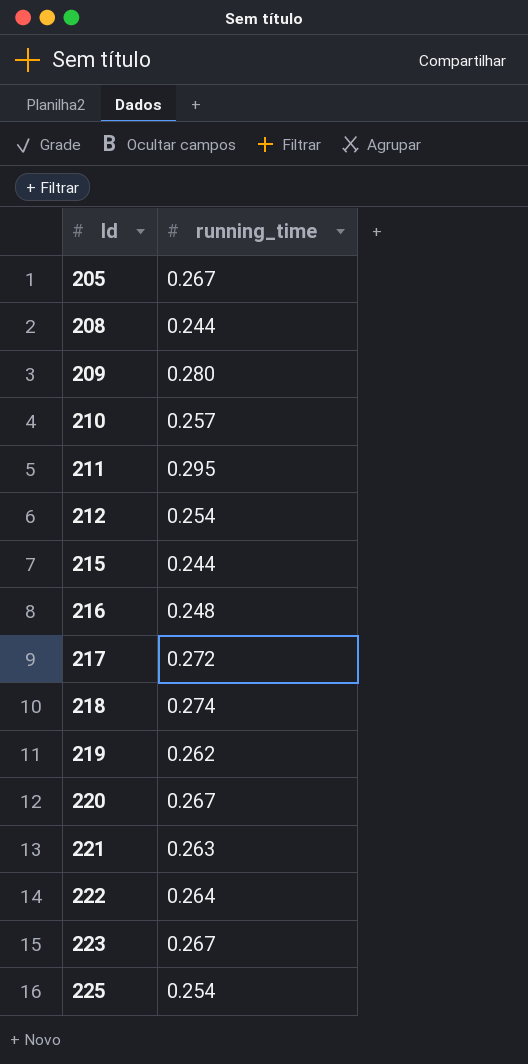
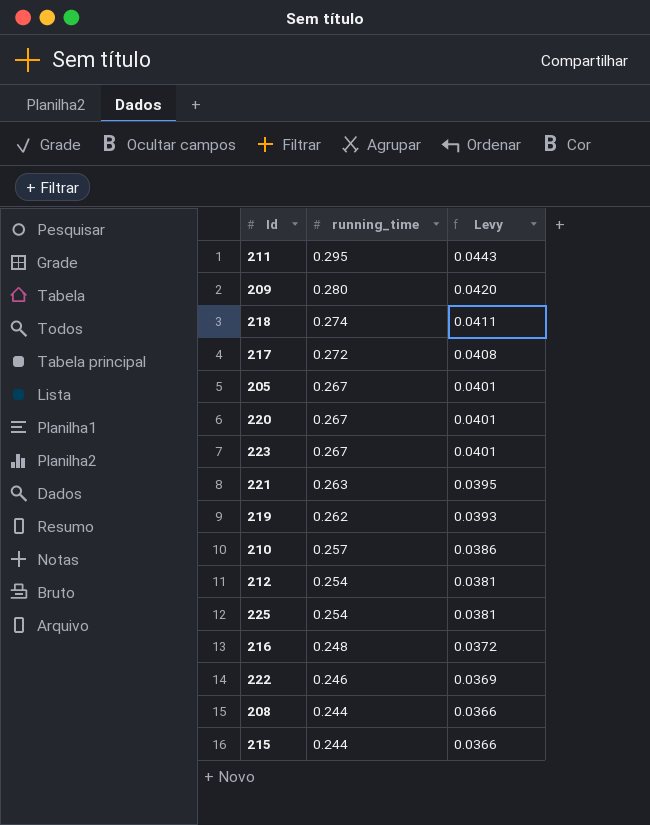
row order: Id ascending -> running_time descending
column Levy | formula: none -> [running_time] * 0.15
222 | running_time: 0.264 -> 0.246

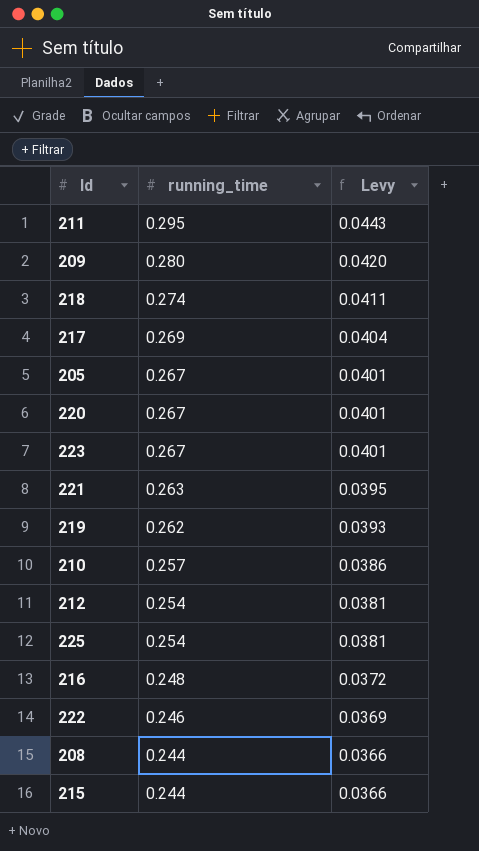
217 | running_time: 0.272 -> 0.269
217 | Levy: 0.0408 -> 0.0404

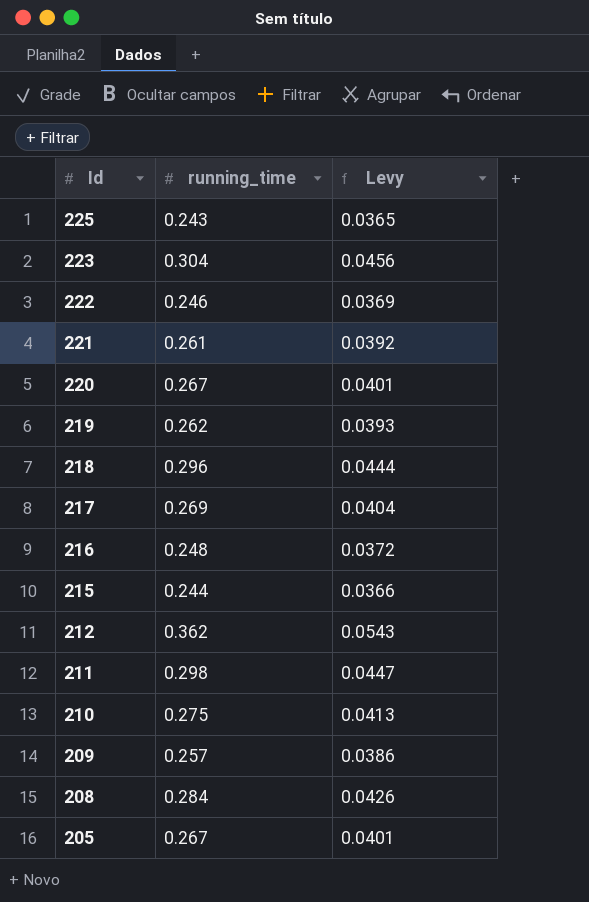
row order: running_time descending -> Id descending
225 | running_time: 0.254 -> 0.243
225 | Levy: 0.0381 -> 0.0365
223 | running_time: 0.267 -> 0.304
223 | Levy: 0.0401 -> 0.0456
221 | running_time: 0.263 -> 0.261
221 | Levy: 0.0395 -> 0.0392
218 | running_time: 0.274 -> 0.296
218 | Levy: 0.0411 -> 0.0444
212 | running_time: 0.254 -> 0.362
212 | Levy: 0.0381 -> 0.0543
211 | running_time: 0.295 -> 0.298
211 | Levy: 0.0443 -> 0.0447
210 | running_time: 0.257 -> 0.275
210 | Levy: 0.0386 -> 0.0413
209 | running_time: 0.280 -> 0.257
209 | Levy: 0.0420 -> 0.0386
208 | running_time: 0.244 -> 0.284
208 | Levy: 0.0366 -> 0.0426

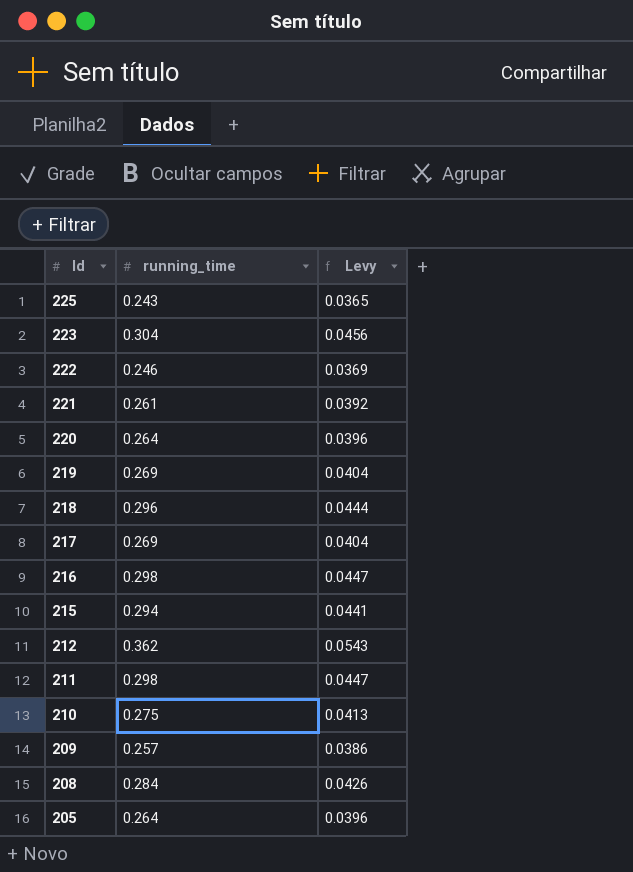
220 | running_time: 0.267 -> 0.264
220 | Levy: 0.0401 -> 0.0396
219 | running_time: 0.262 -> 0.269
219 | Levy: 0.0393 -> 0.0404
216 | running_time: 0.248 -> 0.298
216 | Levy: 0.0372 -> 0.0447
215 | running_time: 0.244 -> 0.294
215 | Levy: 0.0366 -> 0.0441
205 | running_time: 0.267 -> 0.264
205 | Levy: 0.0401 -> 0.0396

